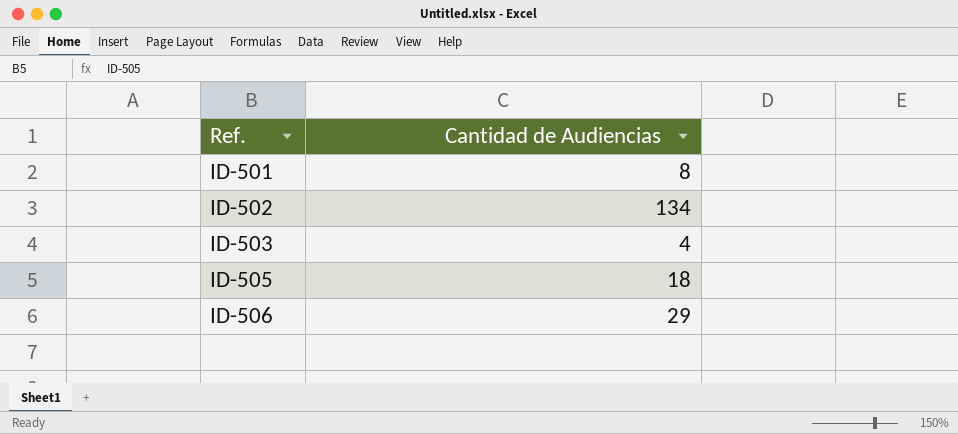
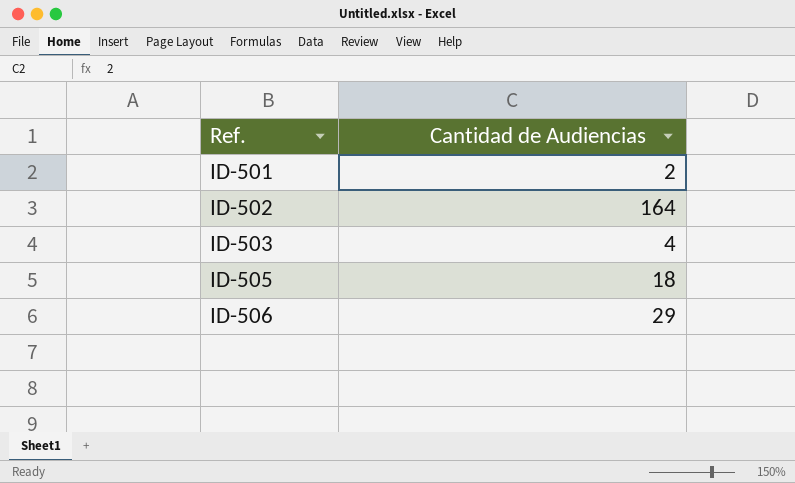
ID-501 | Cantidad de Audiencias: 8 -> 2
ID-502 | Cantidad de Audiencias: 134 -> 164

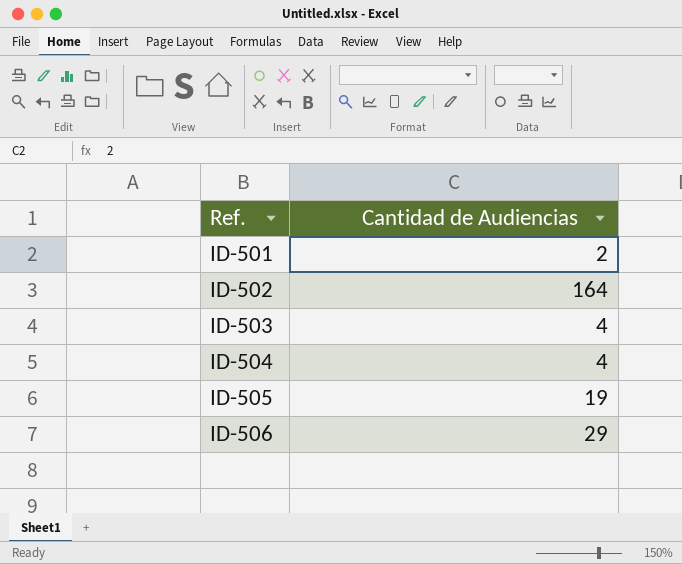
row ID-504: none -> 4
ID-505 | Cantidad de Audiencias: 18 -> 19

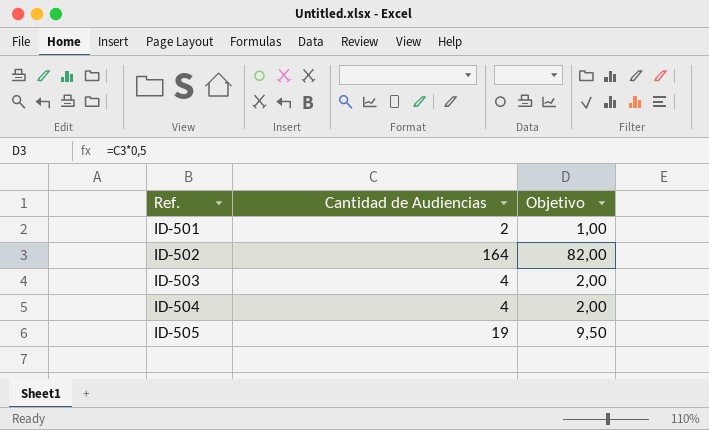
column Objetivo | formula: none -> [Cantidad de Audiencias] * 0,5
row ID-506: 29 -> none

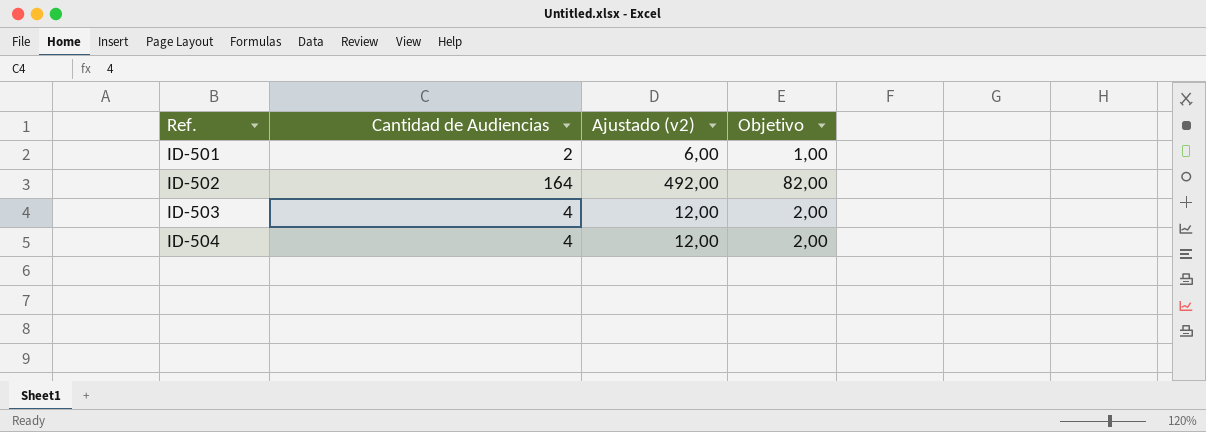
column Ajustado (v2) | formula: none -> [Cantidad de Audiencias] * 3
row ID-505: 19 | 9,50 -> none

